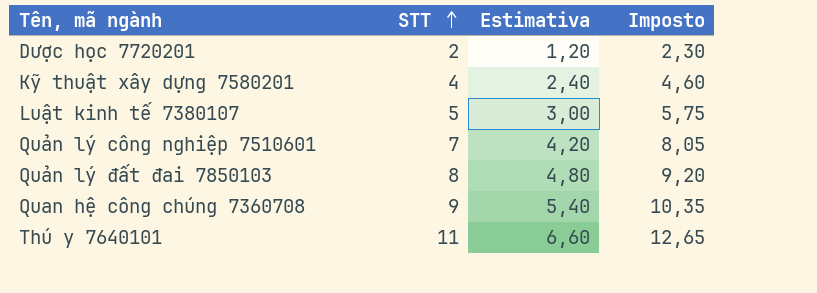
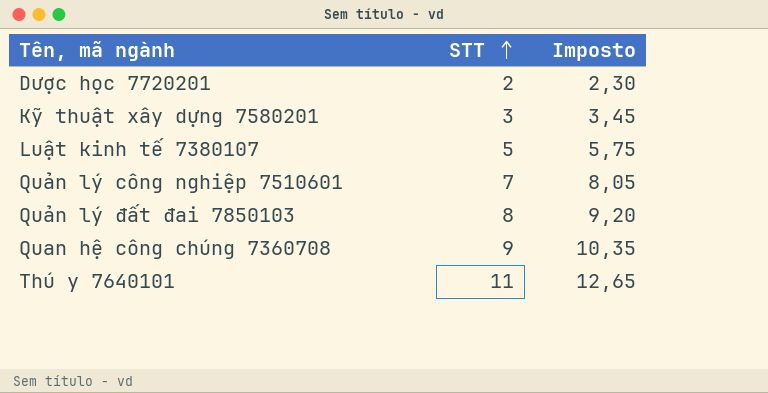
column Estimativa | formula: [STT] * 0,6 -> none
Kỹ thuật xây dựng 7580201 | STT: 4 -> 3
Kỹ thuật xây dựng 7580201 | Imposto: 4,60 -> 3,45

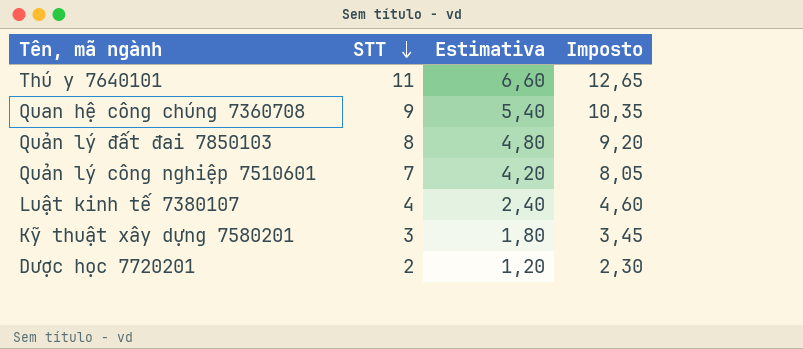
row order: STT ascending -> STT descending
column Estimativa | formula: none -> [STT] * 0,6
Luật kinh tế 7380107 | STT: 5 -> 4
Luật kinh tế 7380107 | Imposto: 5,75 -> 4,60

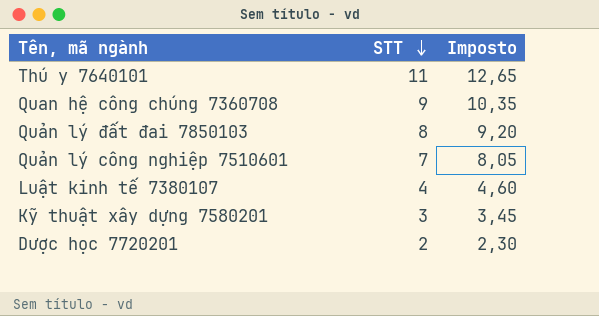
column Estimativa | formula: [STT] * 0,6 -> none

